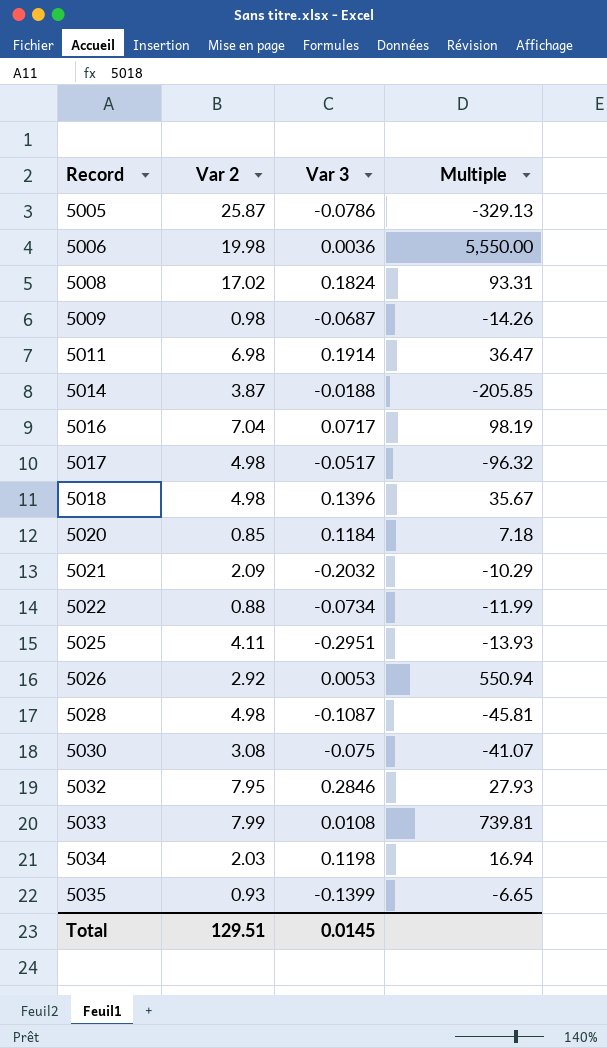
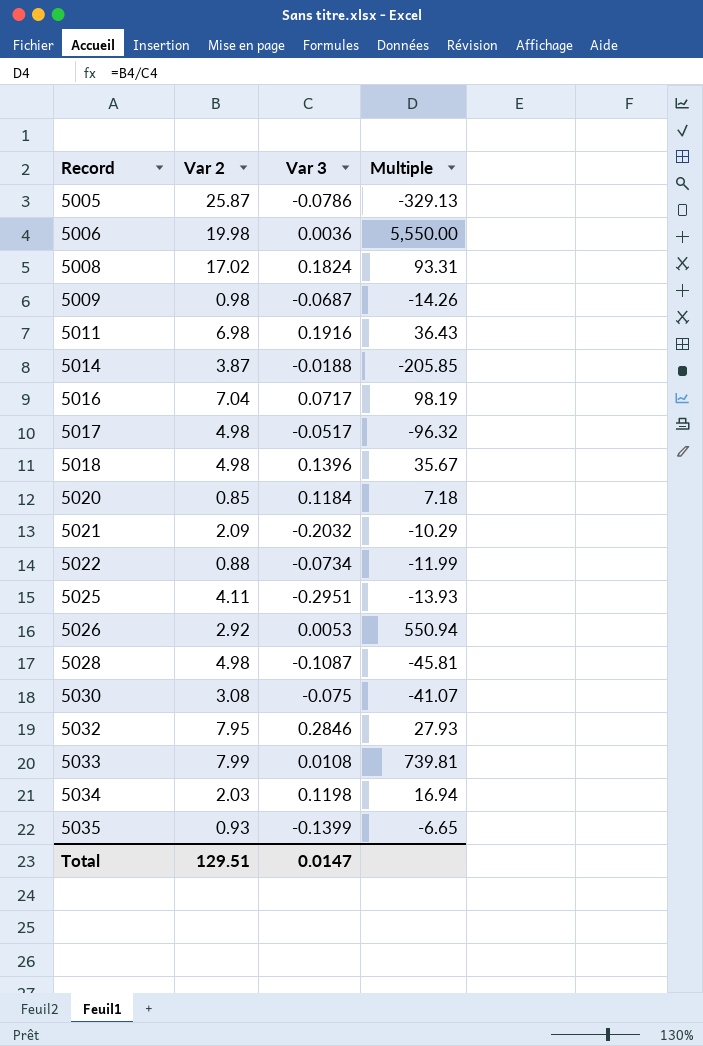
5011 | Var 3: 0.1914 -> 0.1916
5011 | Multiple: 36.47 -> 36.43
Total | Var 3: 0.0145 -> 0.0147

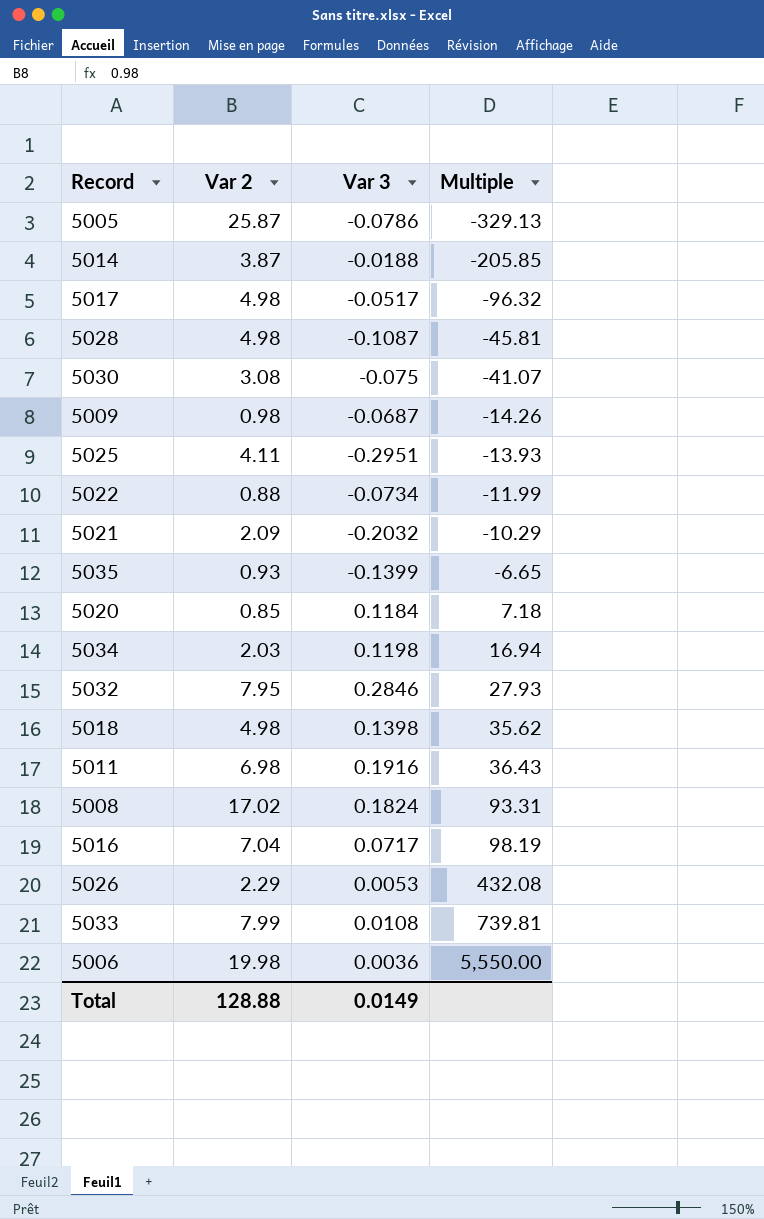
row order: Record ascending -> Multiple ascending
5018 | Var 3: 0.1396 -> 0.1398
5018 | Multiple: 35.67 -> 35.62
5026 | Var 2: 2.92 -> 2.29
5026 | Multiple: 550.94 -> 432.08
Total | Var 2: 129.51 -> 128.88
Total | Var 3: 0.0147 -> 0.0149

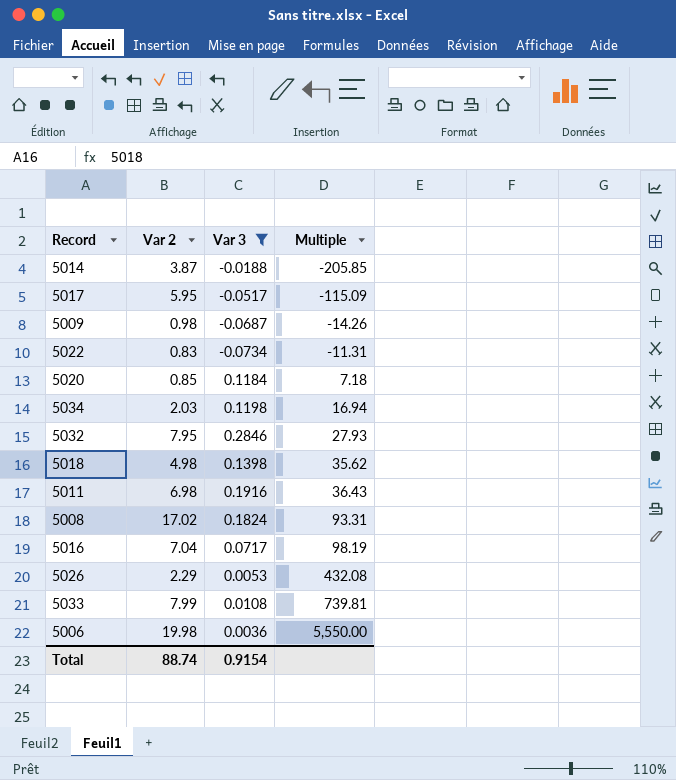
filter: none -> Var 3 >= -0.0734
5017 | Var 2: 4.98 -> 5.95
5017 | Multiple: -96.32 -> -115.09
5022 | Var 2: 0.88 -> 0.83
5022 | Multiple: -11.99 -> -11.31
Total | Var 2: 128.88 -> 88.74
Total | Var 3: 0.0149 -> 0.9154

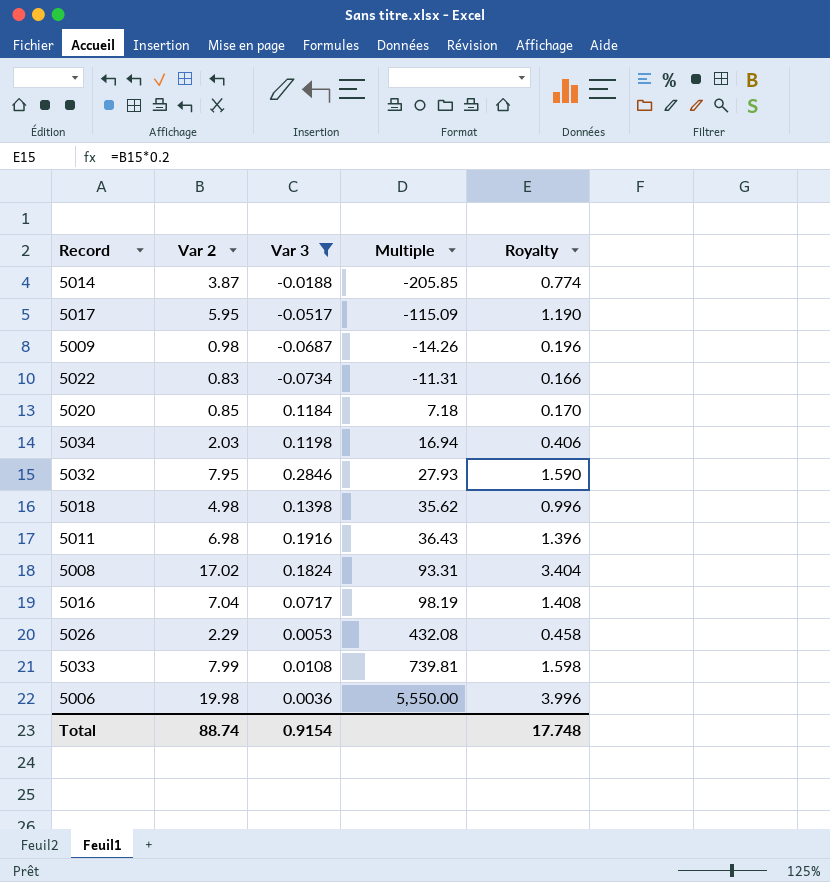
column Royalty | formula: none -> [Var 2] * 0.2

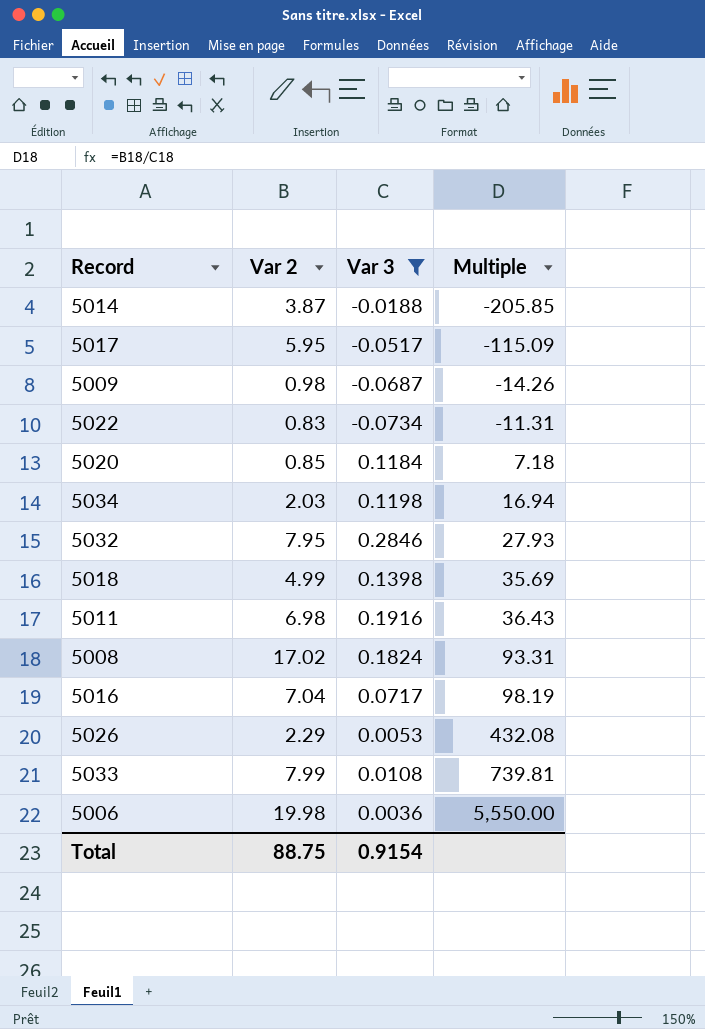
column Royalty | formula: [Var 2] * 0.2 -> none
5018 | Var 2: 4.98 -> 4.99
5018 | Multiple: 35.62 -> 35.69
Total | Var 2: 88.74 -> 88.75

